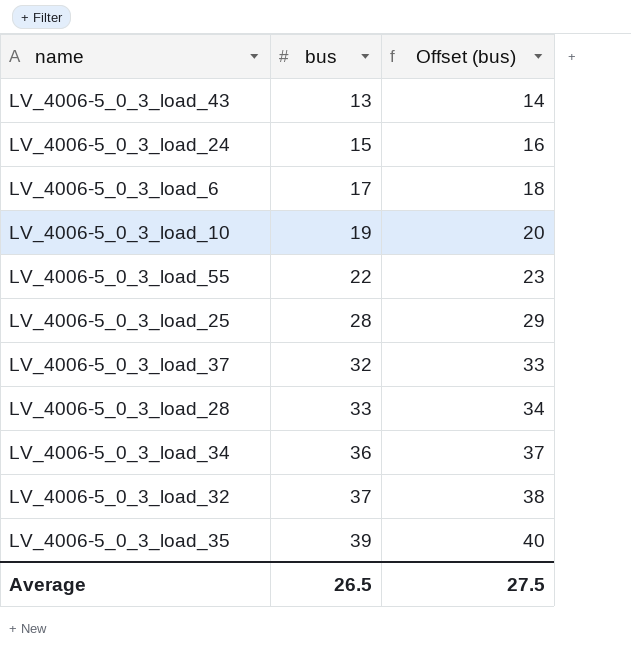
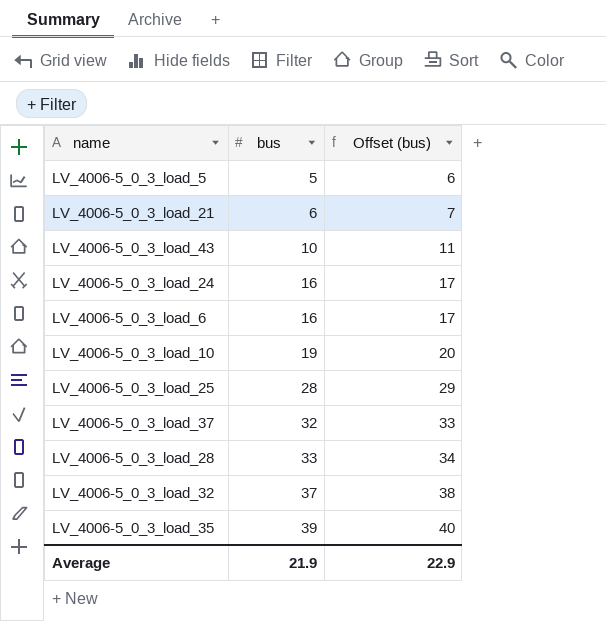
row LV_4006-5_0_3_load_55: 22 | 23 -> none
row LV_4006-5_0_3_load_34: 36 | 37 -> none
row LV_4006-5_0_3_load_5: none -> 5 | 6
row LV_4006-5_0_3_load_21: none -> 6 | 7
LV_4006-5_0_3_load_43 | bus: 13 -> 10
LV_4006-5_0_3_load_43 | Offset (bus): 14 -> 11
LV_4006-5_0_3_load_24 | bus: 15 -> 16
LV_4006-5_0_3_load_24 | Offset (bus): 16 -> 17
LV_4006-5_0_3_load_6 | bus: 17 -> 16
LV_4006-5_0_3_load_6 | Offset (bus): 18 -> 17
Average | bus: 26.5 -> 21.9
Average | Offset (bus): 27.5 -> 22.9

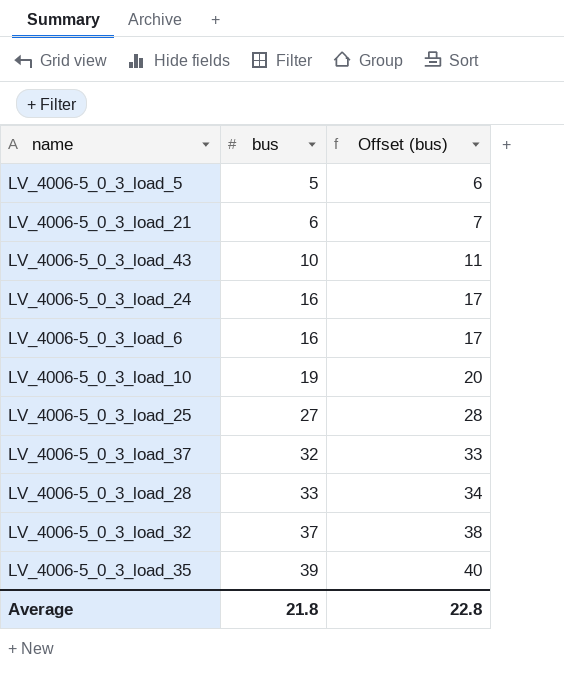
LV_4006-5_0_3_load_25 | bus: 28 -> 27
LV_4006-5_0_3_load_25 | Offset (bus): 29 -> 28
Average | bus: 21.9 -> 21.8
Average | Offset (bus): 22.9 -> 22.8

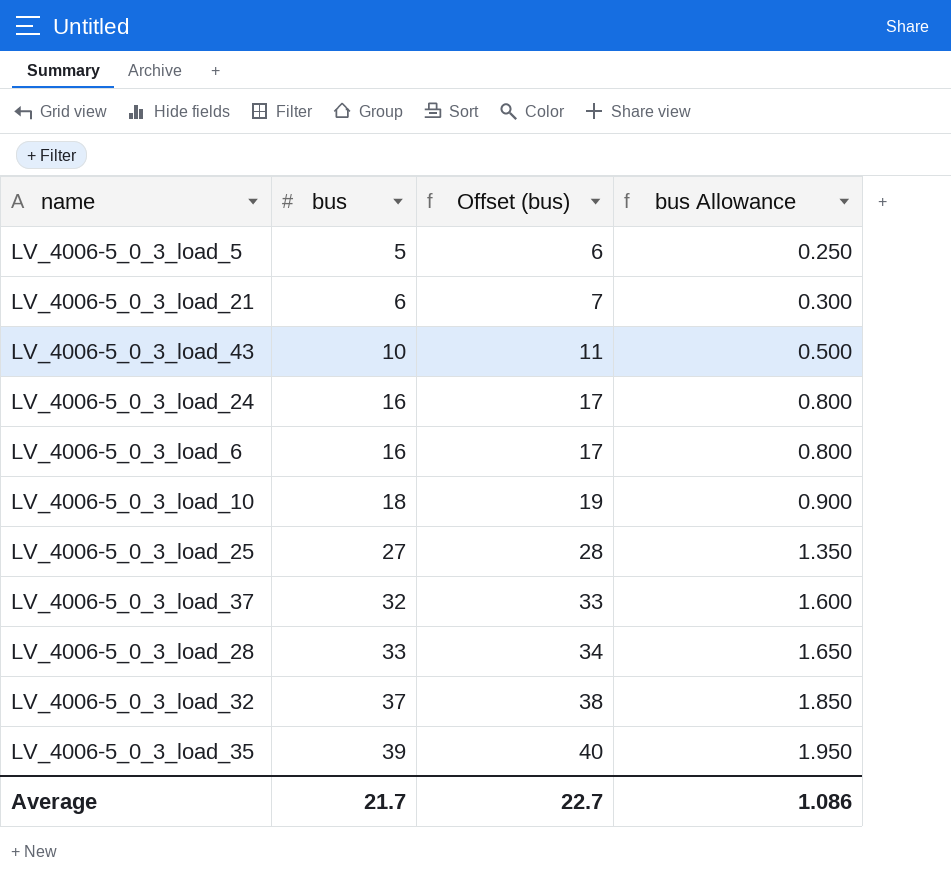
column bus Allowance | formula: none -> [bus] * 0.05
LV_4006-5_0_3_load_10 | bus: 19 -> 18
LV_4006-5_0_3_load_10 | Offset (bus): 20 -> 19
Average | bus: 21.8 -> 21.7
Average | Offset (bus): 22.8 -> 22.7

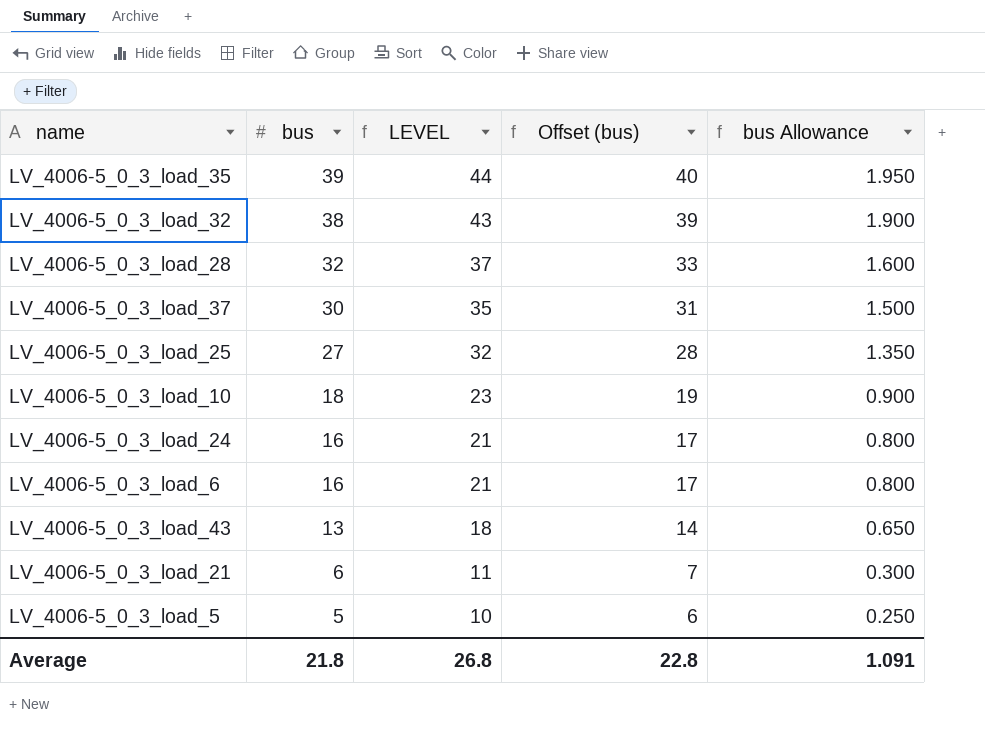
row order: bus ascending -> bus descending
column LEVEL | formula: none -> [bus] + 5
LV_4006-5_0_3_load_32 | bus: 37 -> 38
LV_4006-5_0_3_load_32 | Offset (bus): 38 -> 39
LV_4006-5_0_3_load_32 | bus Allowance: 1.850 -> 1.900
LV_4006-5_0_3_load_28 | bus: 33 -> 32
LV_4006-5_0_3_load_28 | Offset (bus): 34 -> 33
LV_4006-5_0_3_load_28 | bus Allowance: 1.650 -> 1.600
LV_4006-5_0_3_load_37 | bus: 32 -> 30
LV_4006-5_0_3_load_37 | Offset (bus): 33 -> 31
LV_4006-5_0_3_load_37 | bus Allowance: 1.600 -> 1.500
LV_4006-5_0_3_load_43 | bus: 10 -> 13
LV_4006-5_0_3_load_43 | Offset (bus): 11 -> 14
LV_4006-5_0_3_load_43 | bus Allowance: 0.500 -> 0.650
Average | bus: 21.7 -> 21.8
Average | Offset (bus): 22.7 -> 22.8
Average | bus Allowance: 1.086 -> 1.091

